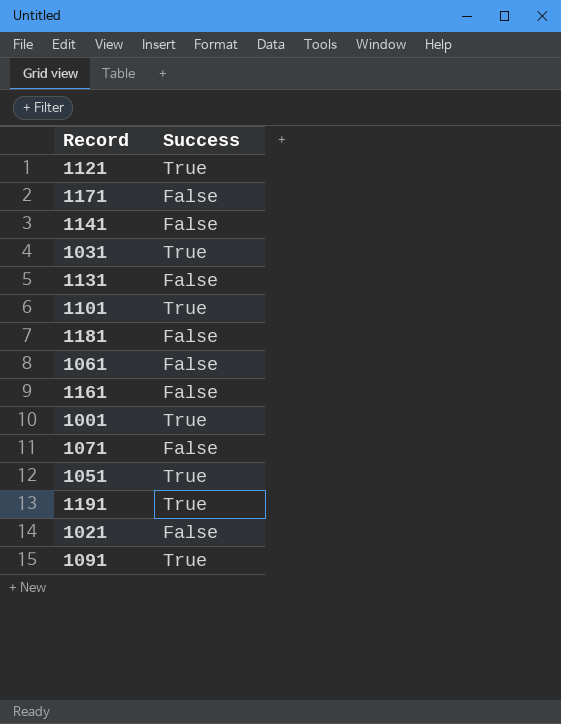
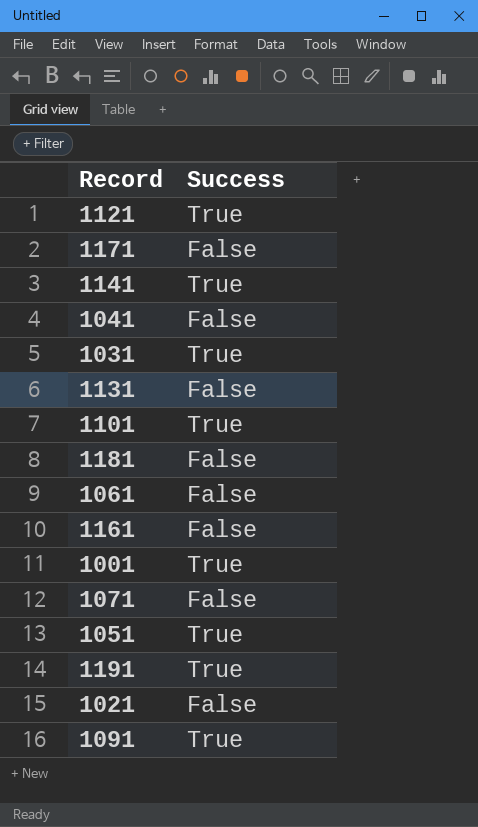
1141 | Success: False -> True
row 1041: none -> False

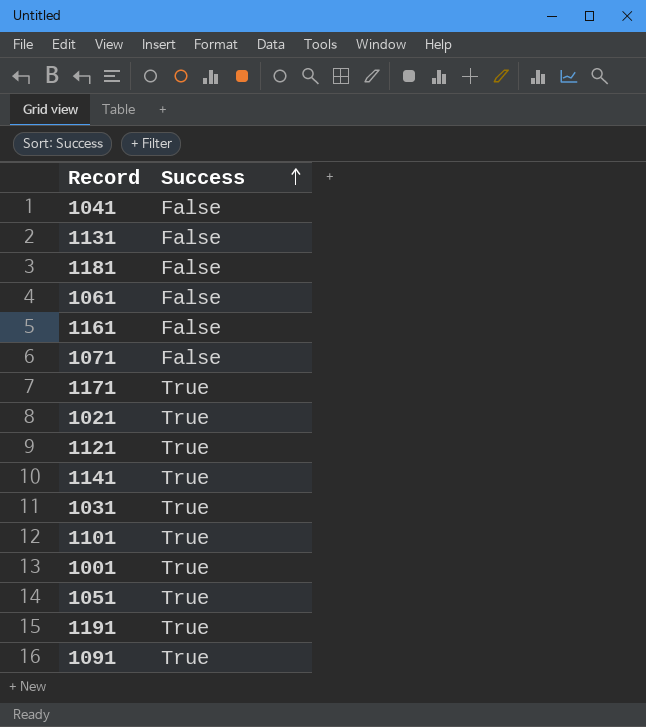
row order: none -> Success ascending
1171 | Success: False -> True
1021 | Success: False -> True

